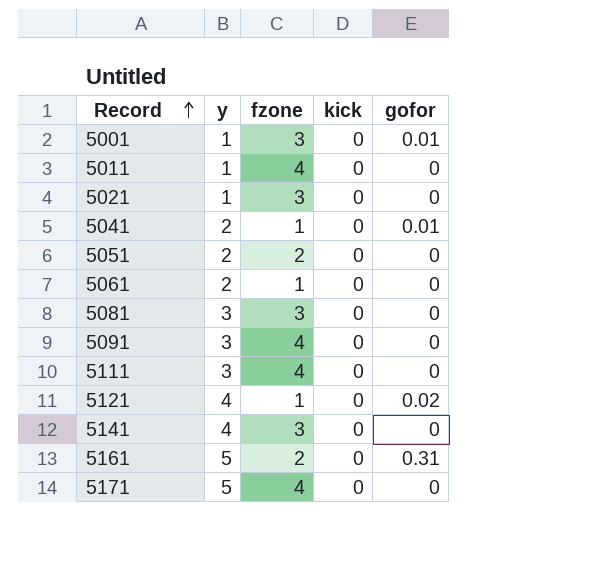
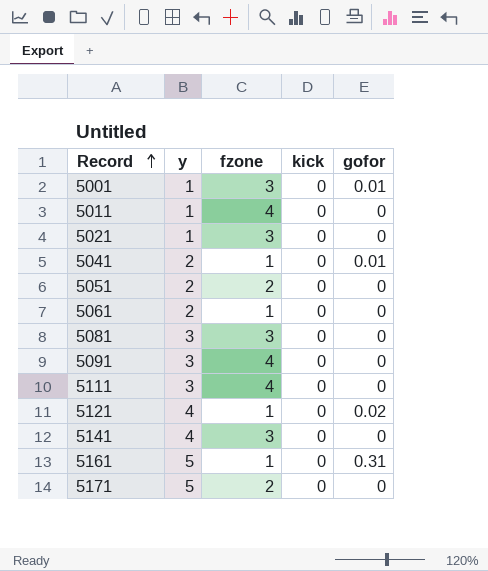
5161 | fzone: 2 -> 1
5171 | fzone: 4 -> 2

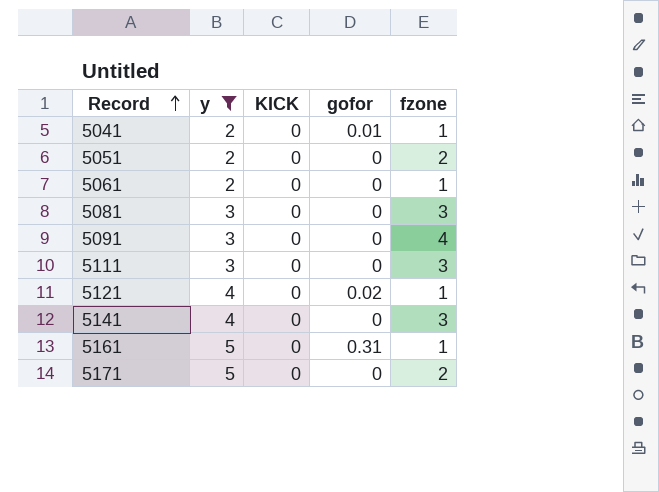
filter: none -> y != 1
column name: kick -> KICK
column fzone | position: 3 -> 5
5111 | fzone: 4 -> 3

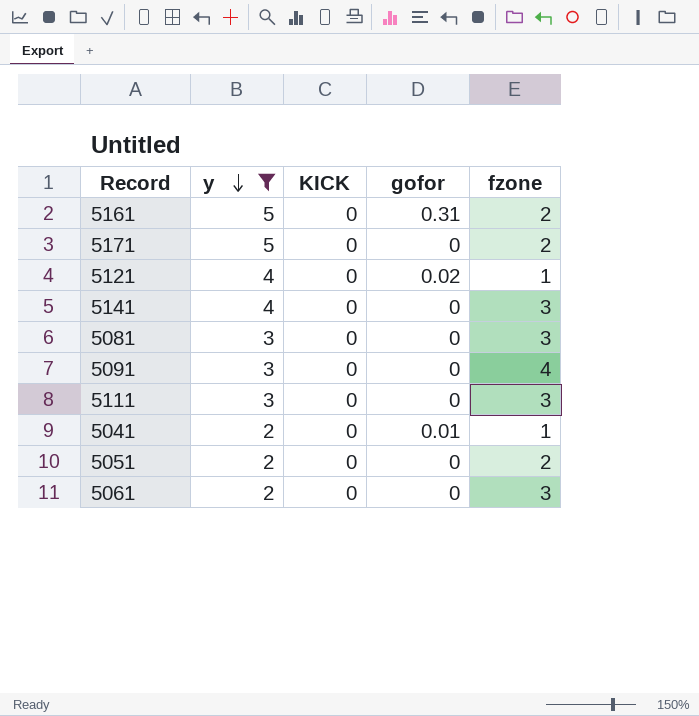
row order: Record ascending -> y descending
5161 | fzone: 1 -> 2
5061 | fzone: 1 -> 3

